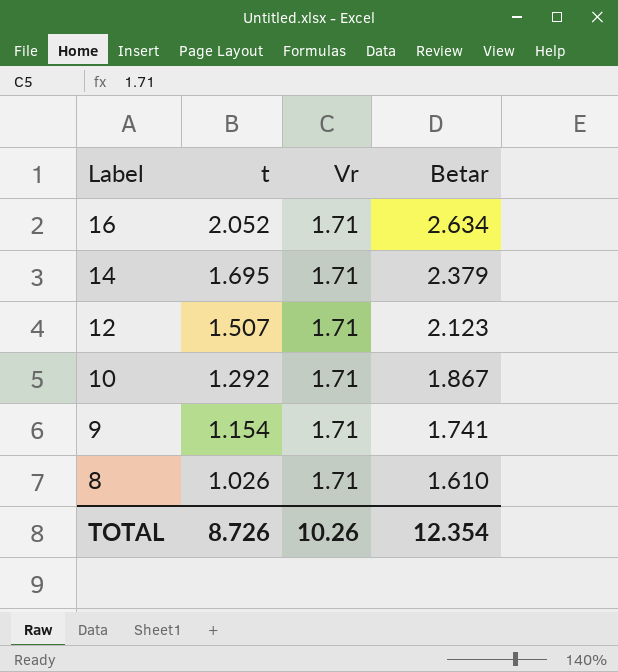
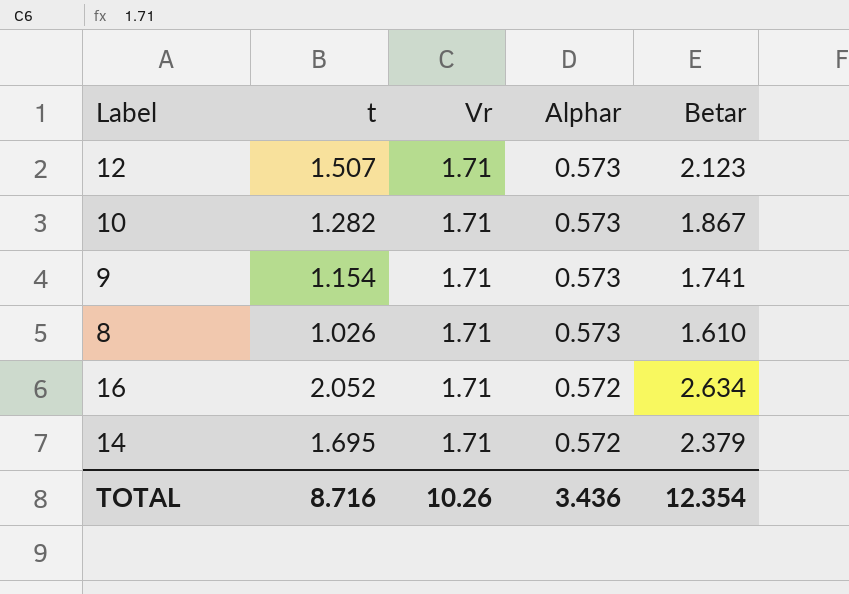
row order: Label descending -> Alphar descending
column Alphar | position: none -> 4
10 | t: 1.292 -> 1.282
TOTAL | t: 8.726 -> 8.716

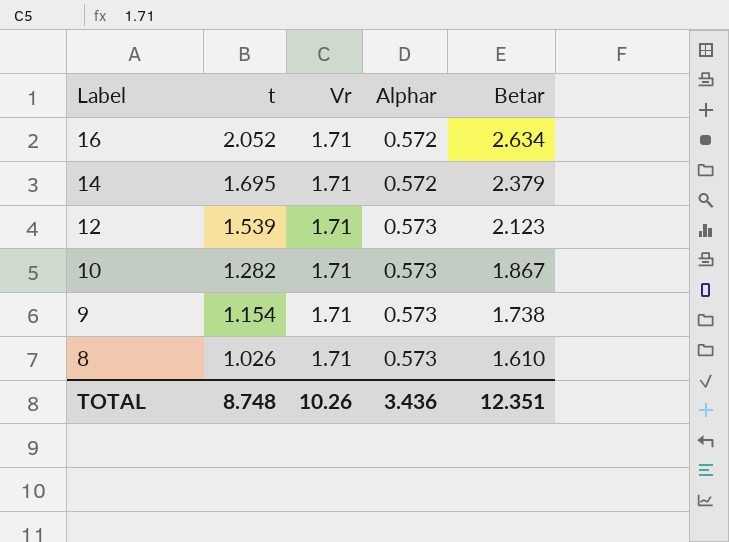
row order: Alphar descending -> Label descending
12 | t: 1.507 -> 1.539
9 | Betar: 1.741 -> 1.738
TOTAL | t: 8.716 -> 8.748
TOTAL | Betar: 12.354 -> 12.351

